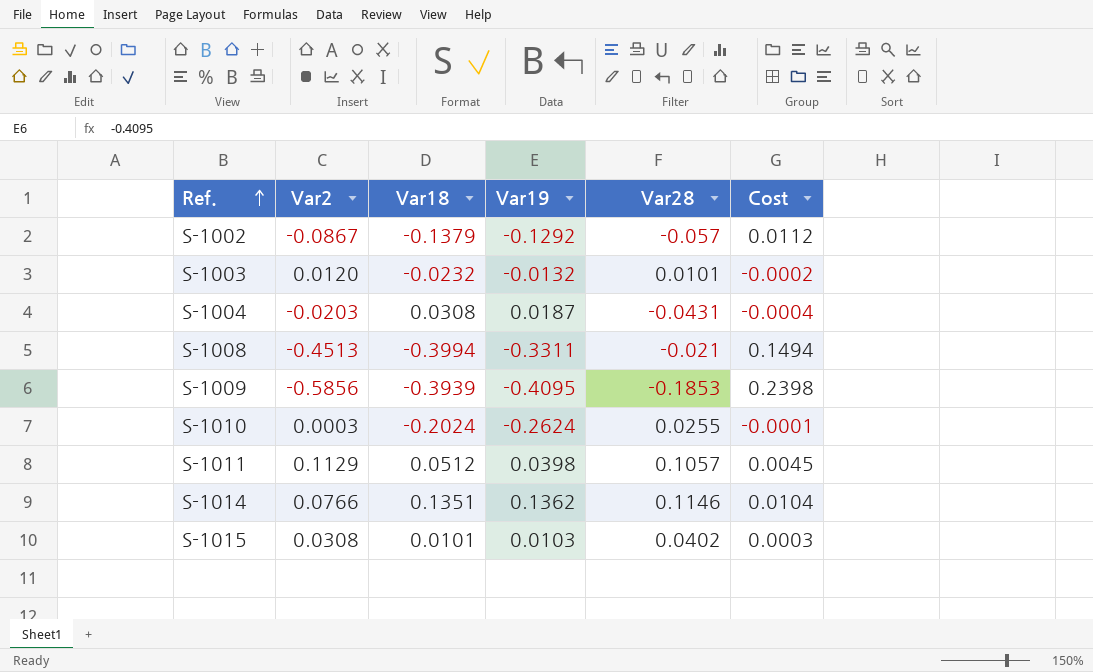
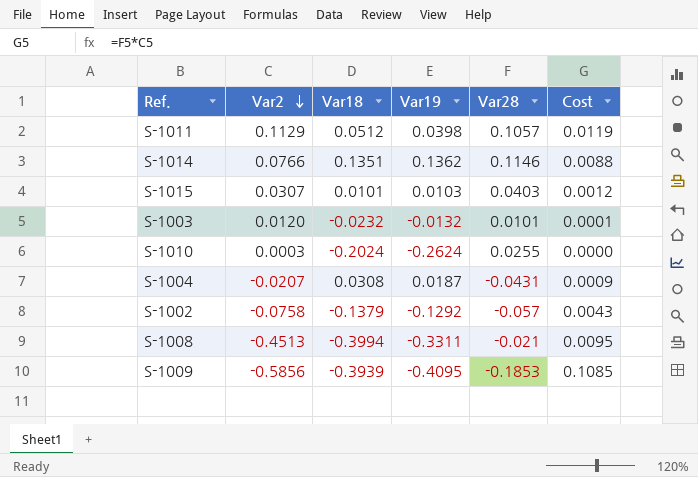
row order: Ref. ascending -> Var2 descending
column Cost | formula: [Var2] * [Var19] -> [Var2] * [Var28]
S-1015 | Var2: 0.0308 -> 0.0307
S-1015 | Var28: 0.0402 -> 0.0403
S-1004 | Var2: -0.0203 -> -0.0207
S-1002 | Var2: -0.0867 -> -0.0758

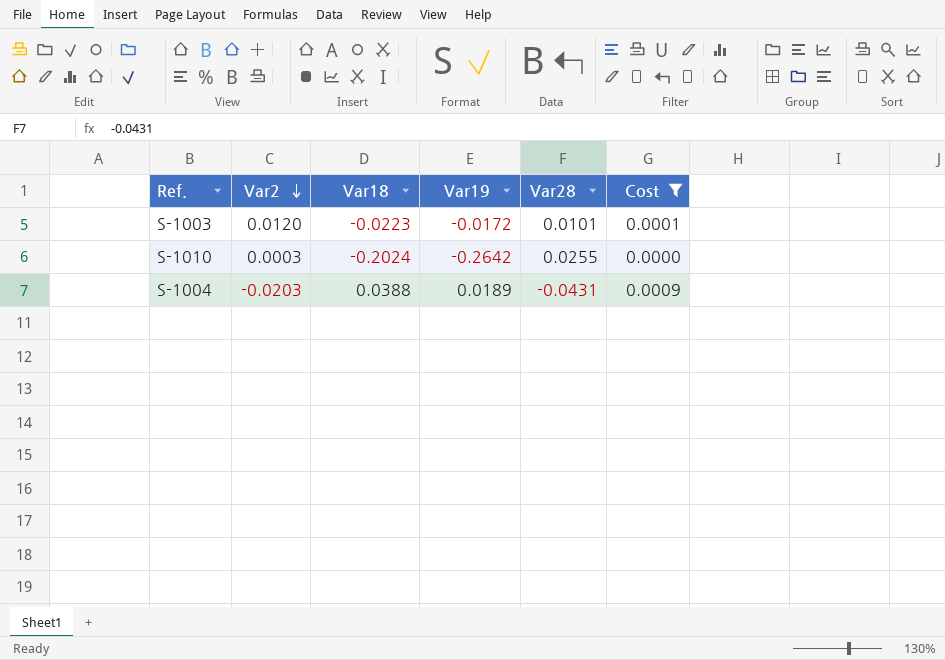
filter: none -> Cost <= 0.0009
S-1003 | Var18: -0.0232 -> -0.0223
S-1003 | Var19: -0.0132 -> -0.0172
S-1010 | Var19: -0.2624 -> -0.2642
S-1004 | Var2: -0.0207 -> -0.0203
S-1004 | Var18: 0.0308 -> 0.0388
S-1004 | Var19: 0.0187 -> 0.0189

